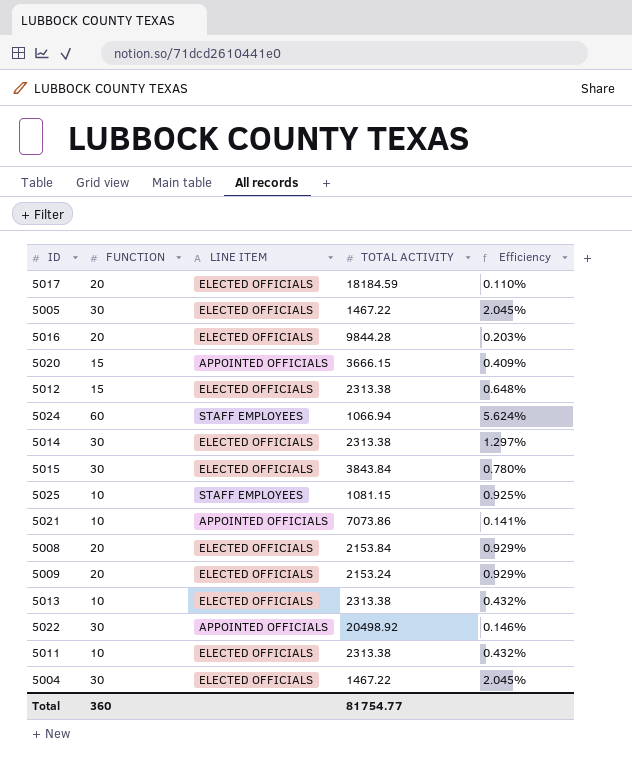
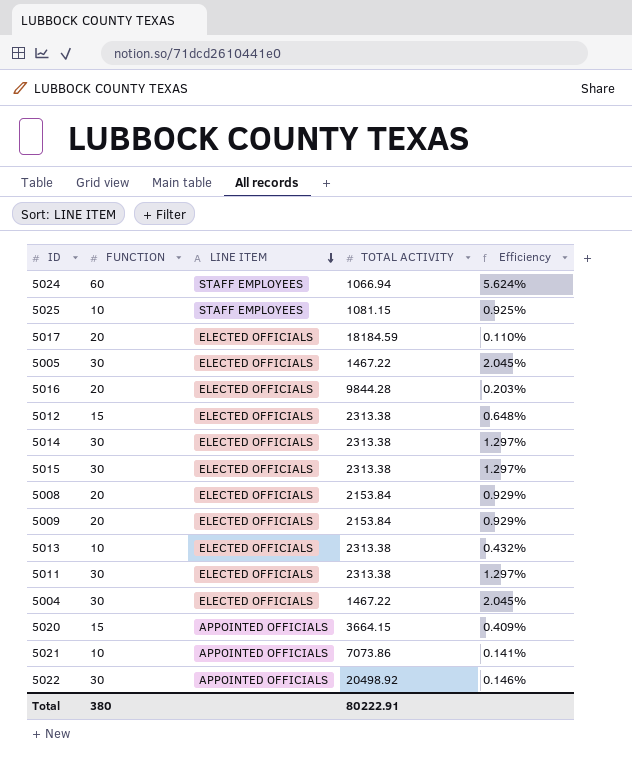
row order: none -> LINE ITEM descending
5015 | TOTAL ACTIVITY: 3843.84 -> 2313.38
5015 | Efficiency: 0.780% -> 1.297%
5009 | TOTAL ACTIVITY: 2153.24 -> 2153.84
5011 | FUNCTION: 10 -> 30
5011 | Efficiency: 0.432% -> 1.297%
5020 | TOTAL ACTIVITY: 3666.15 -> 3664.15
Total | FUNCTION: 360 -> 380
Total | TOTAL ACTIVITY: 81754.77 -> 80222.91

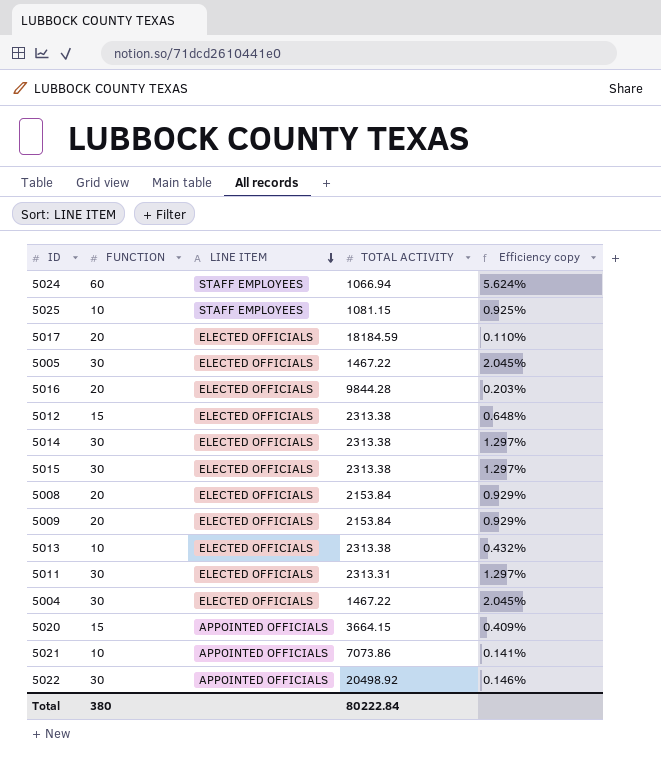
column name: Efficiency -> Efficiency copy
5011 | TOTAL ACTIVITY: 2313.38 -> 2313.31
Total | TOTAL ACTIVITY: 80222.91 -> 80222.84

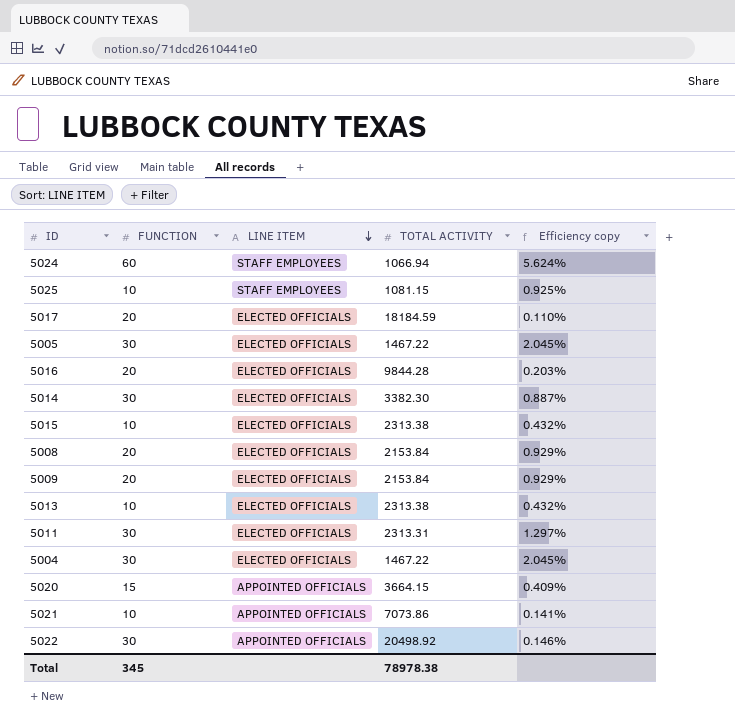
row 5012: 15 | ELECTED OFFICIALS | 2313.38 | 0.648% -> none
5014 | TOTAL ACTIVITY: 2313.38 -> 3382.30
5014 | Efficiency copy: 1.297% -> 0.887%
5015 | FUNCTION: 30 -> 10
5015 | Efficiency copy: 1.297% -> 0.432%
Total | FUNCTION: 380 -> 345
Total | TOTAL ACTIVITY: 80222.84 -> 78978.38

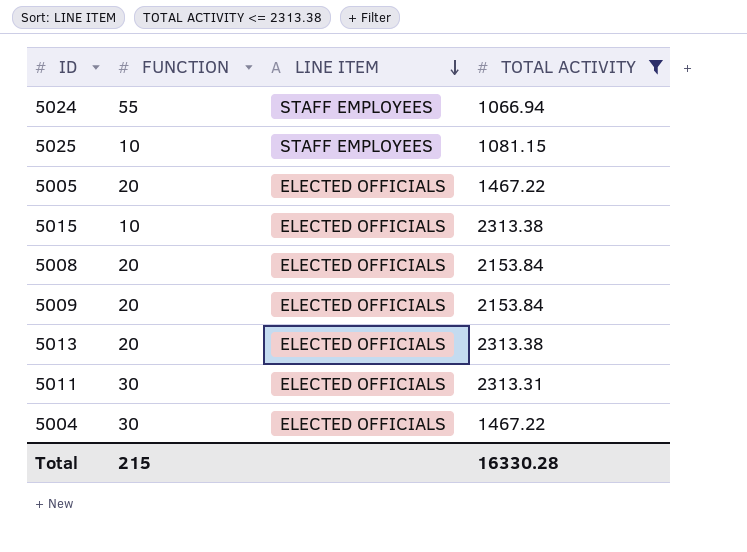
filter: none -> TOTAL ACTIVITY <= 2313.38
column Efficiency copy | formula: [FUNCTION] / [TOTAL ACTIVITY] -> none
5024 | FUNCTION: 60 -> 55
5005 | FUNCTION: 30 -> 20
5013 | FUNCTION: 10 -> 20
Total | FUNCTION: 345 -> 215
Total | TOTAL ACTIVITY: 78978.38 -> 16330.28

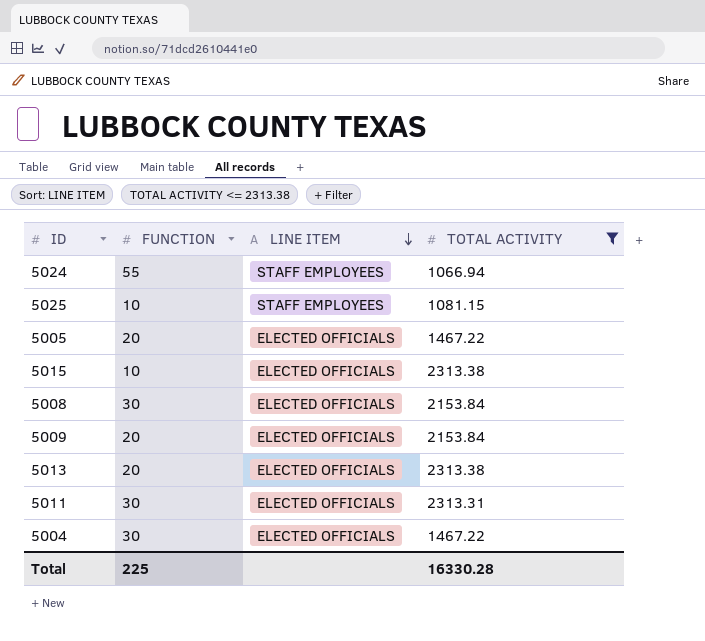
5008 | FUNCTION: 20 -> 30
Total | FUNCTION: 215 -> 225

